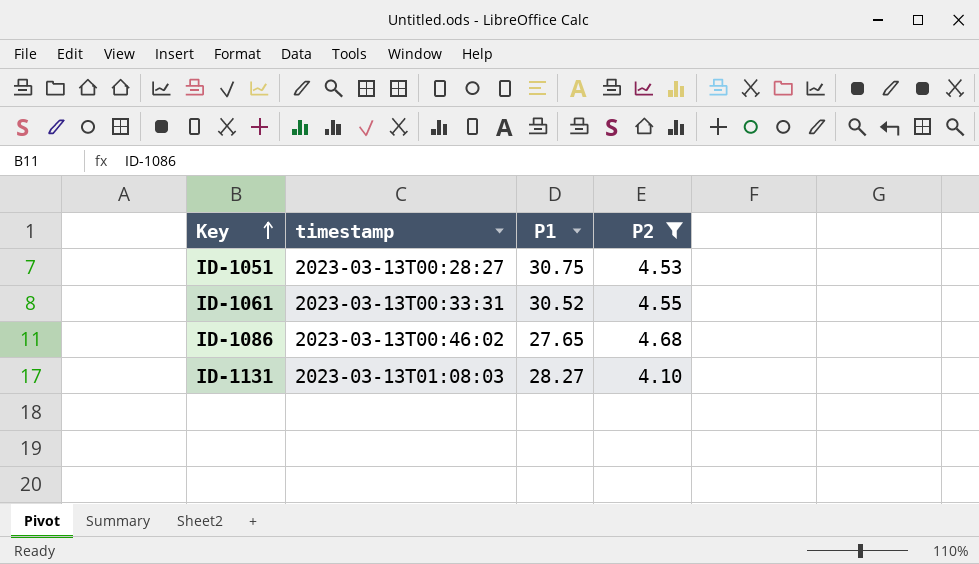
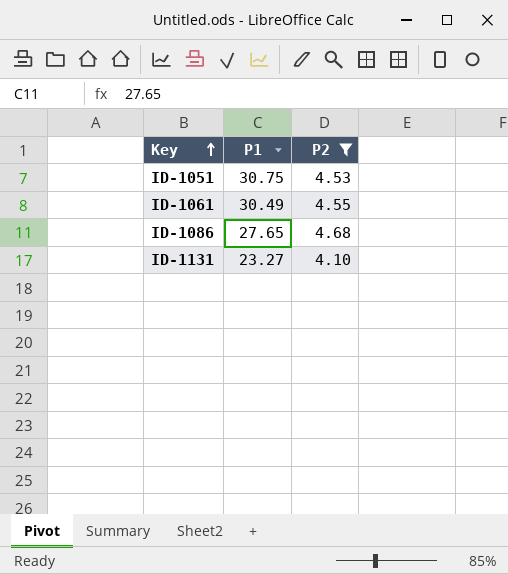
column timestamp | position: 2 -> none
ID-1061 | P1: 30.52 -> 30.49
ID-1131 | P1: 28.27 -> 23.27

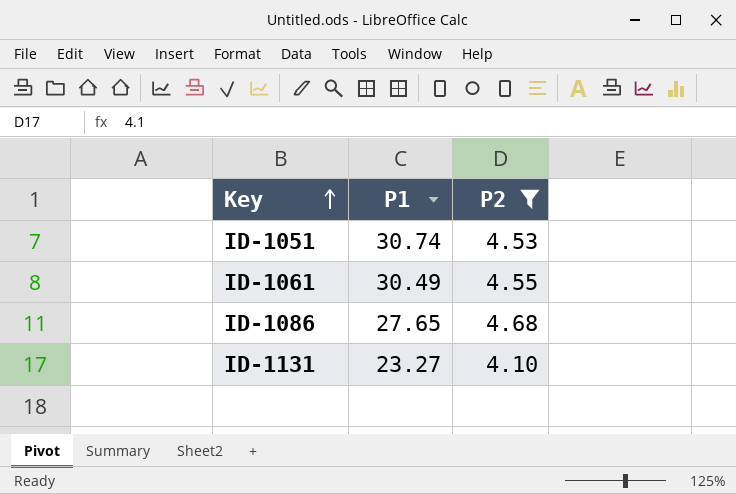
ID-1051 | P1: 30.75 -> 30.74

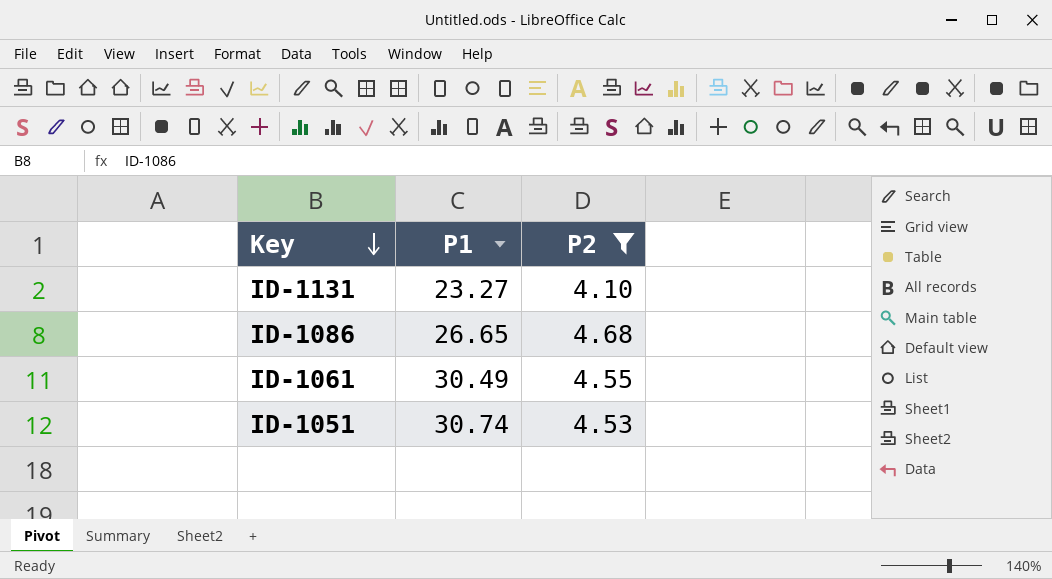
row order: Key ascending -> Key descending
ID-1086 | P1: 27.65 -> 26.65

